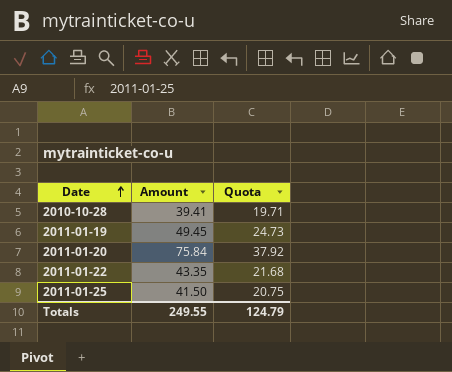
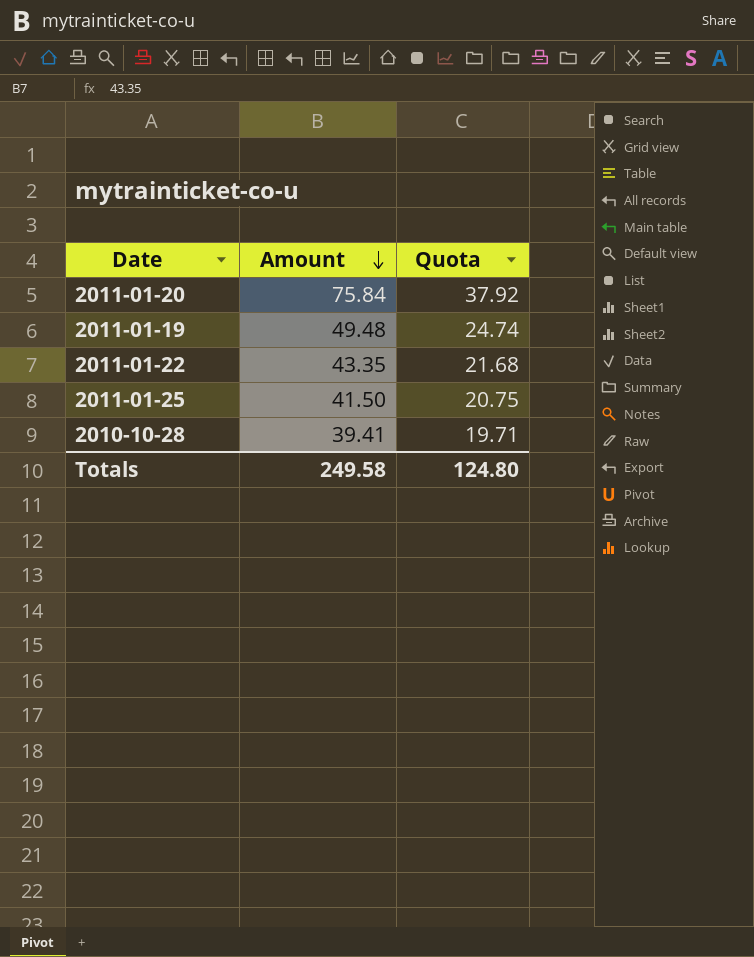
row order: Date ascending -> Amount descending
2011-01-19 | Amount: 49.45 -> 49.48
2011-01-19 | Quota: 24.73 -> 24.74
Totals | Amount: 249.55 -> 249.58
Totals | Quota: 124.79 -> 124.80

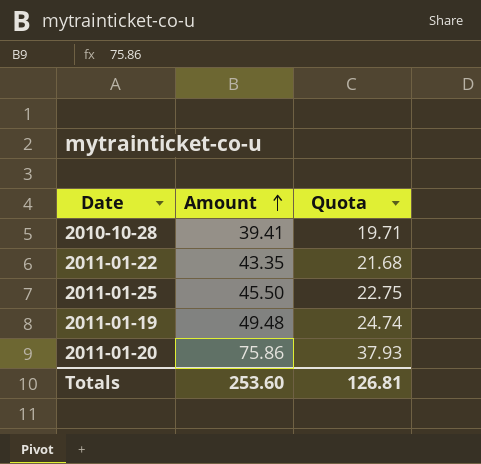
row order: Amount descending -> Amount ascending
2011-01-25 | Amount: 41.50 -> 45.50
2011-01-25 | Quota: 20.75 -> 22.75
2011-01-20 | Amount: 75.84 -> 75.86
2011-01-20 | Quota: 37.92 -> 37.93
Totals | Amount: 249.58 -> 253.60
Totals | Quota: 124.80 -> 126.81

